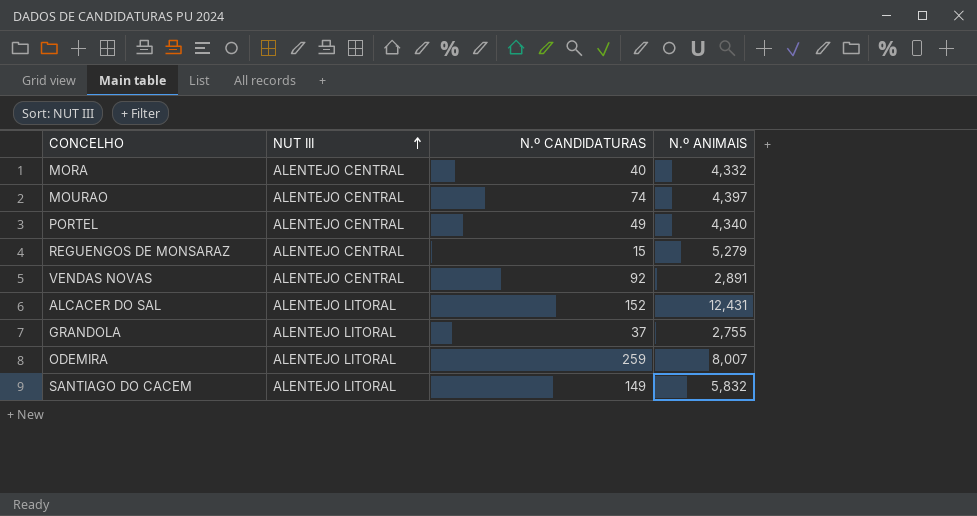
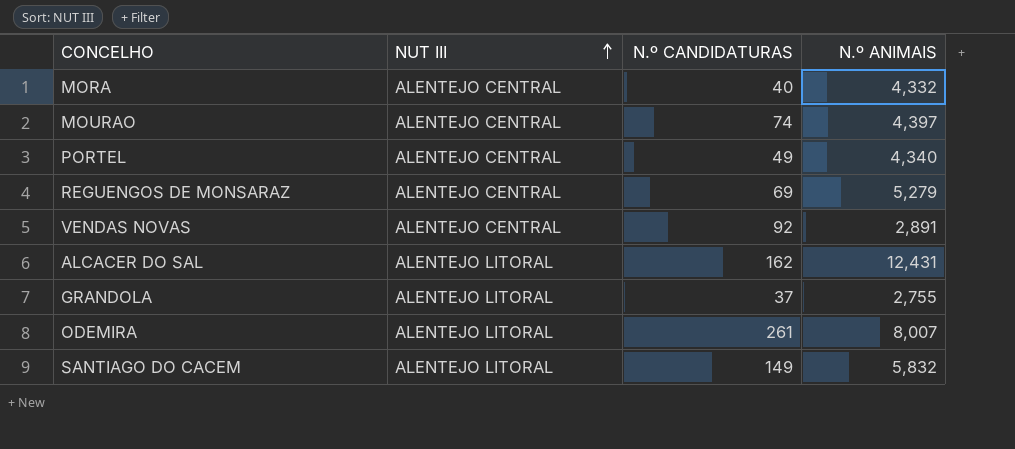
REGUENGOS DE MONSARAZ | N.º CANDIDATURAS: 15 -> 69
ALCACER DO SAL | N.º CANDIDATURAS: 152 -> 162
ODEMIRA | N.º CANDIDATURAS: 259 -> 261

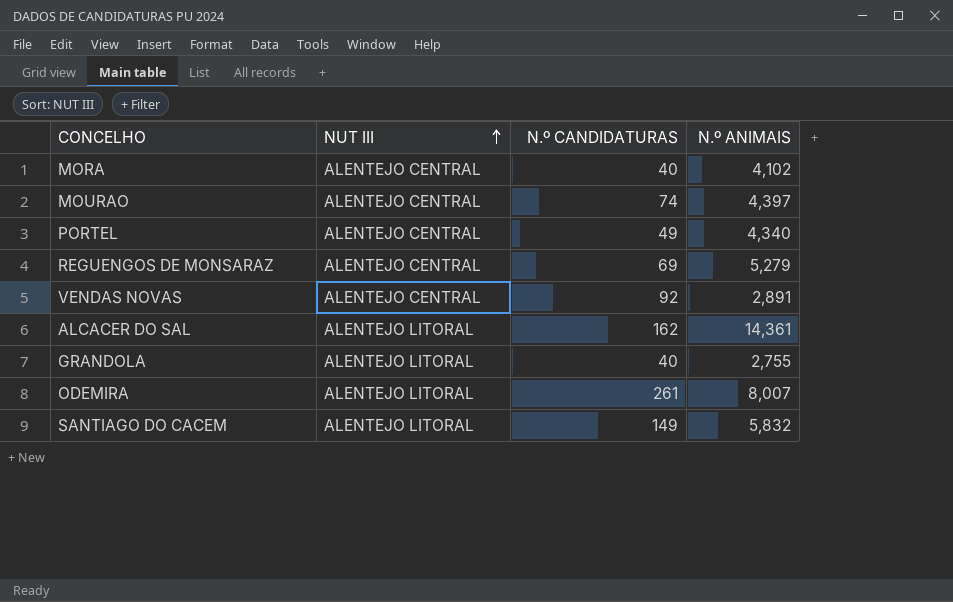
MORA | N.º ANIMAIS: 4,332 -> 4,102
ALCACER DO SAL | N.º ANIMAIS: 12,431 -> 14,361
GRANDOLA | N.º CANDIDATURAS: 37 -> 40

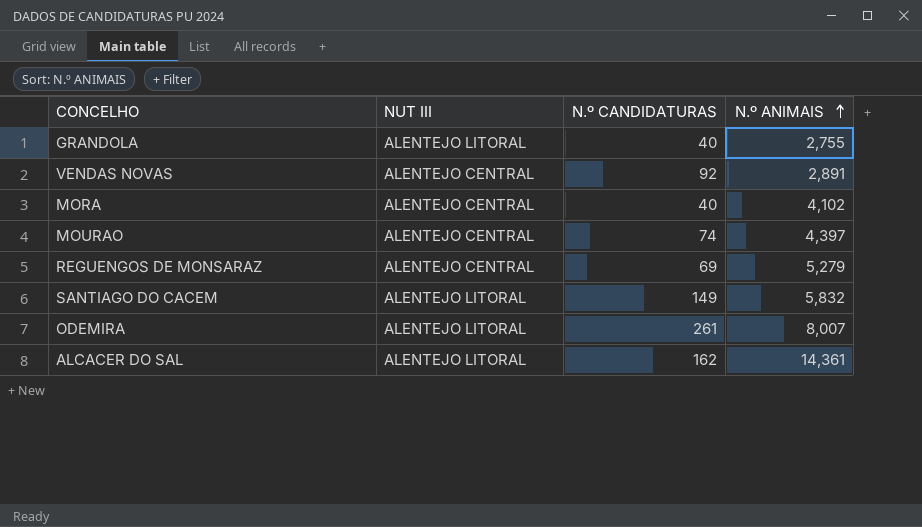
row order: NUT III ascending -> N.º ANIMAIS ascending
row PORTEL: ALENTEJO CENTRAL | 49 | 4,340 -> none

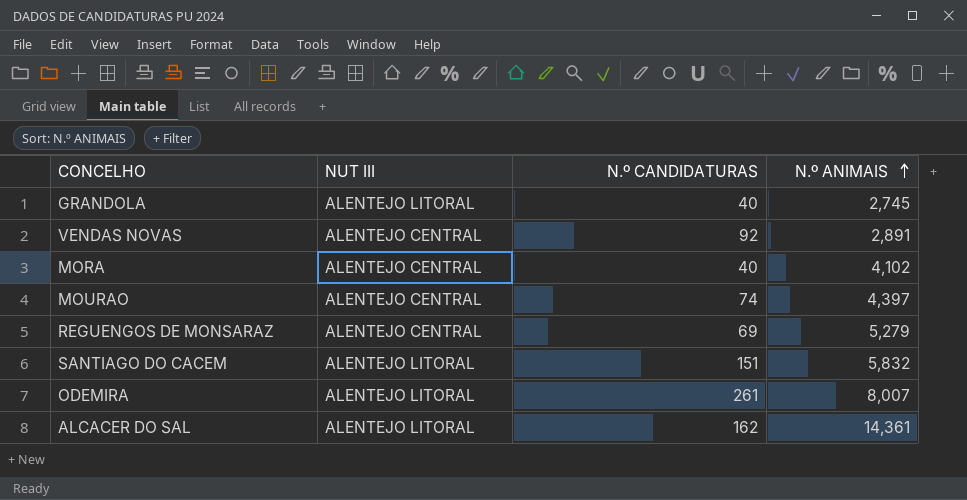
GRANDOLA | N.º ANIMAIS: 2,755 -> 2,745
SANTIAGO DO CACEM | N.º CANDIDATURAS: 149 -> 151

